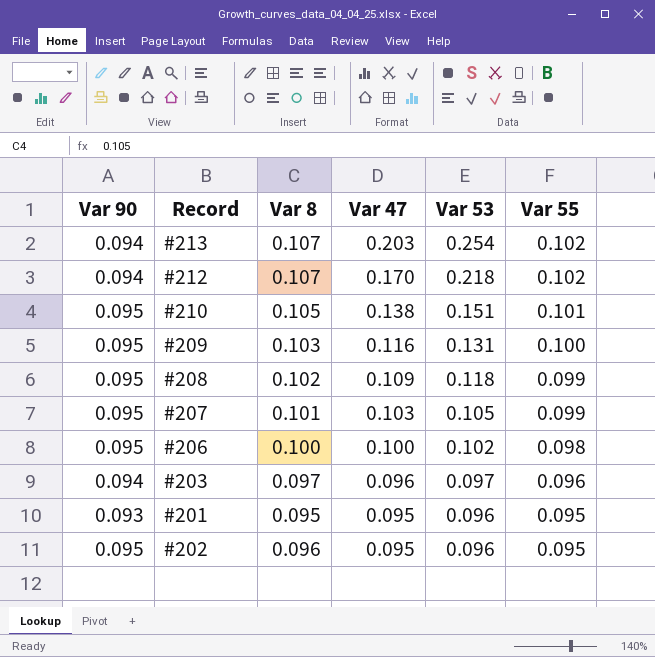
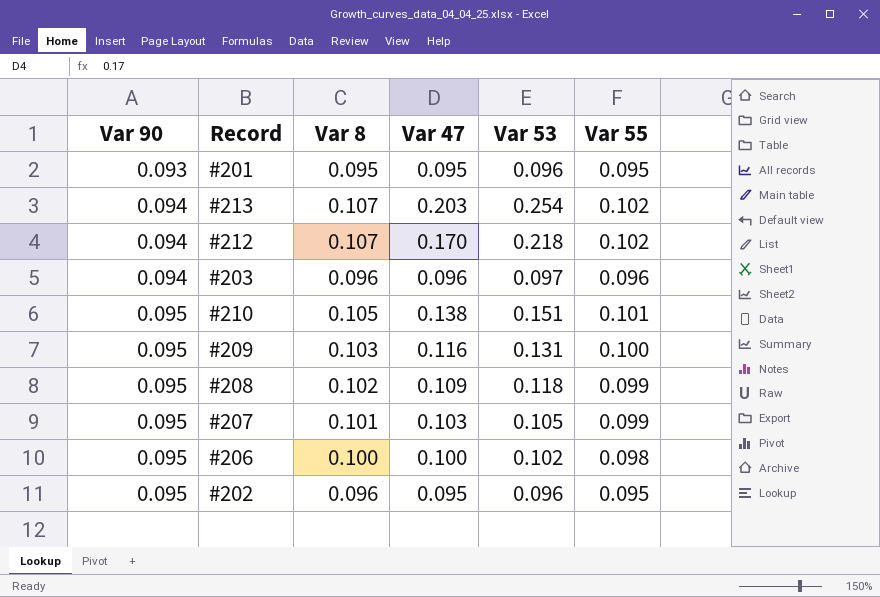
row order: Var 47 descending -> Var 90 ascending
#203 | Var 8: 0.097 -> 0.096

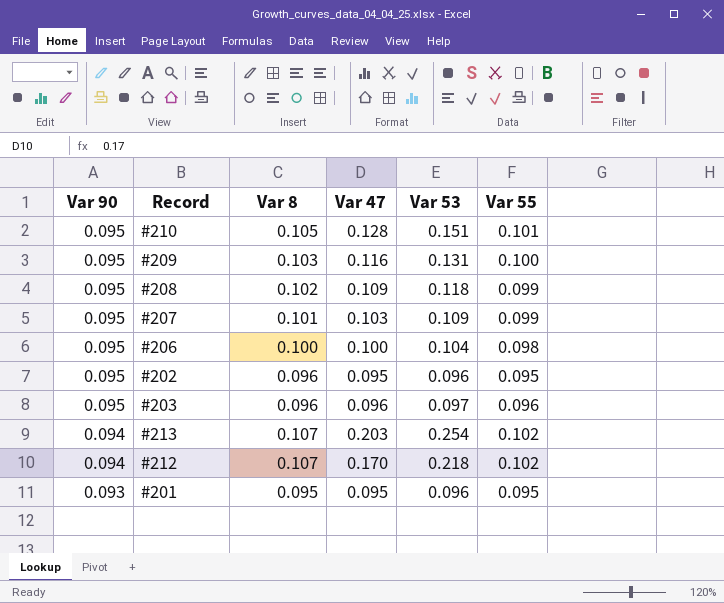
row order: Var 90 ascending -> Var 90 descending
#210 | Var 47: 0.138 -> 0.128
#207 | Var 53: 0.105 -> 0.109
#206 | Var 53: 0.102 -> 0.104
#203 | Var 90: 0.094 -> 0.095

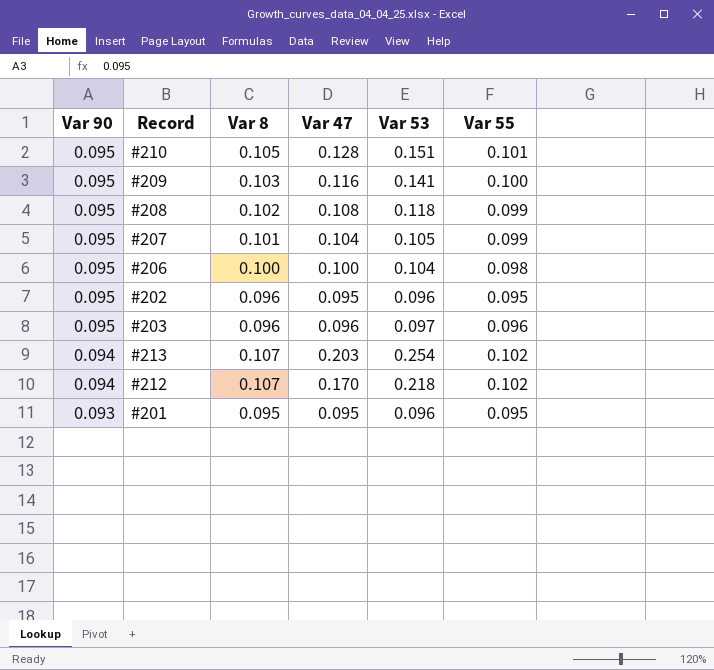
#209 | Var 53: 0.131 -> 0.141
#208 | Var 47: 0.109 -> 0.108
#207 | Var 47: 0.103 -> 0.104
#207 | Var 53: 0.109 -> 0.105

